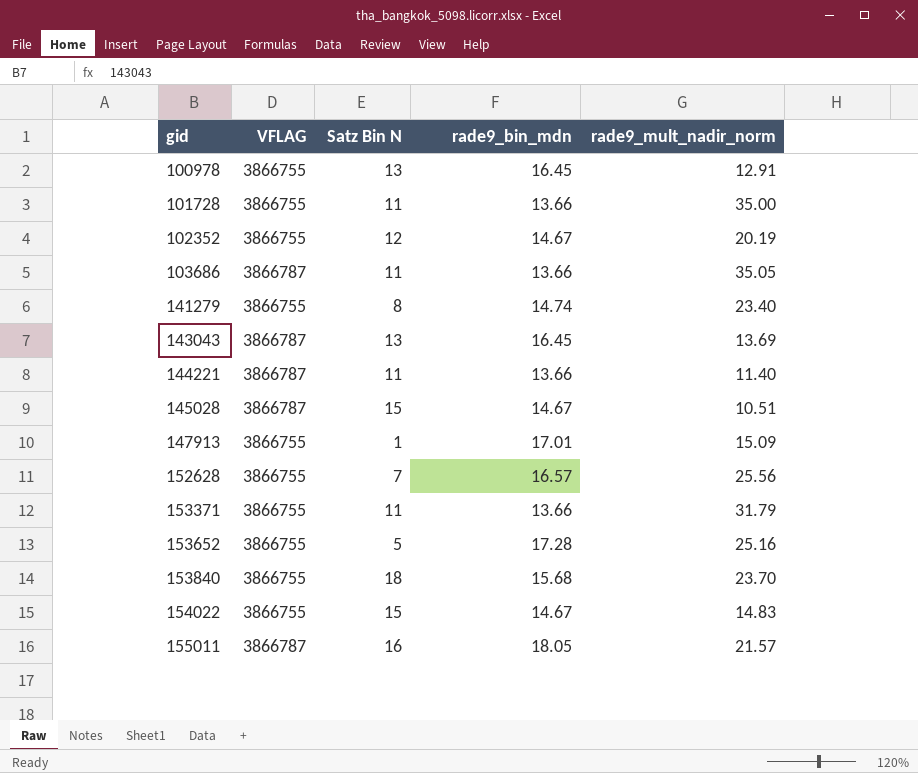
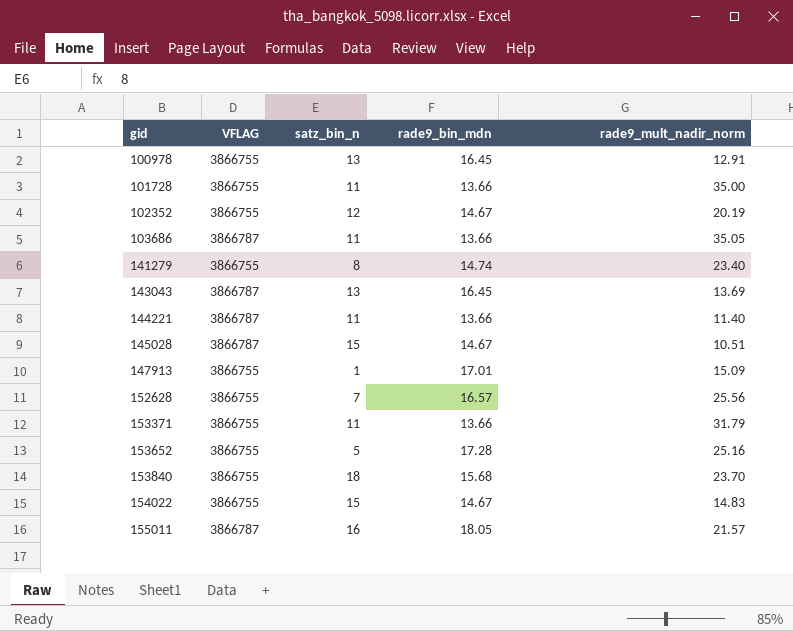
column name: Satz Bin N -> satz_bin_n

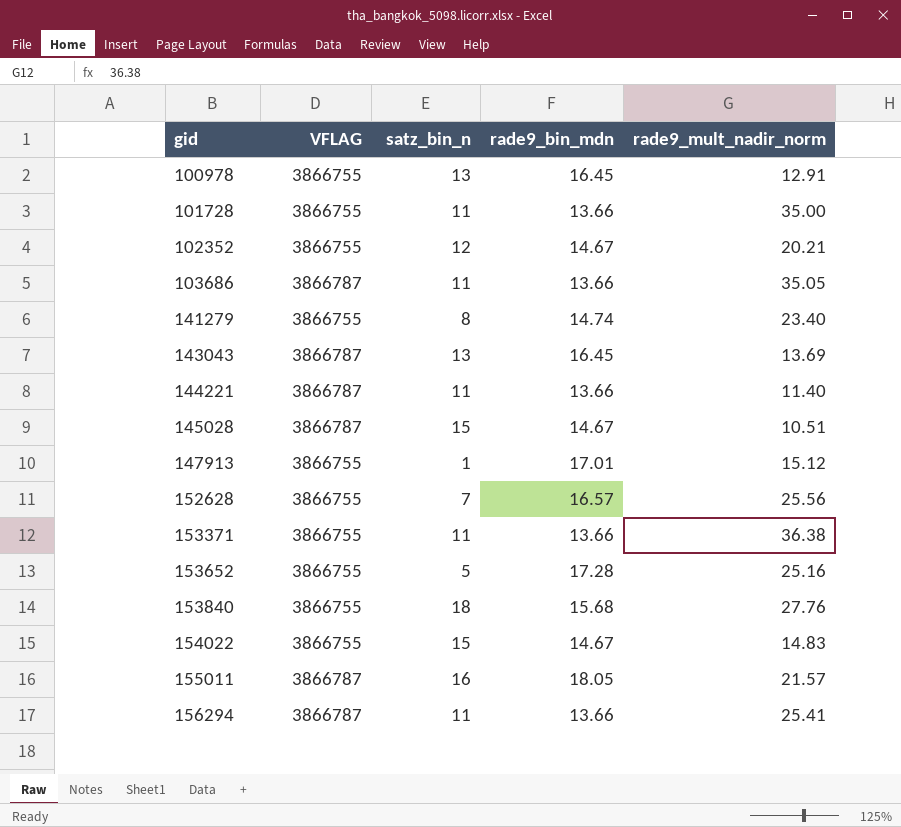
102352 | rade9_mult_nadir_norm: 20.19 -> 20.21
147913 | rade9_mult_nadir_norm: 15.09 -> 15.12
153371 | rade9_mult_nadir_norm: 31.79 -> 36.38
153840 | rade9_mult_nadir_norm: 23.70 -> 27.76
row 156294: none -> 3866787 | 11 | 13.66 | 25.41

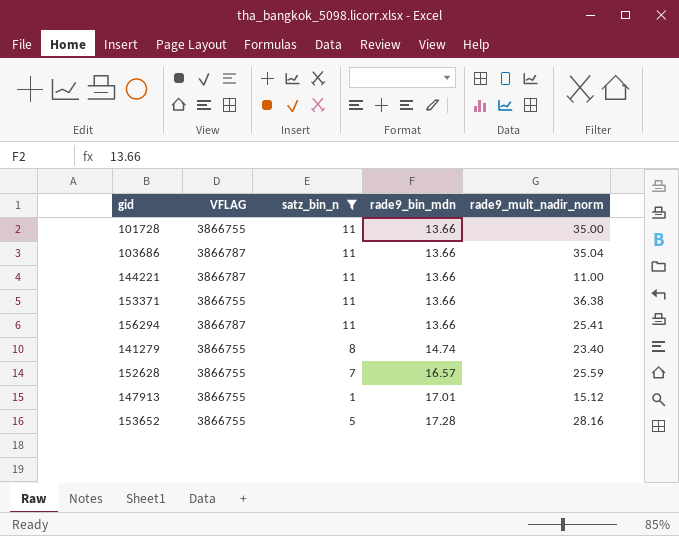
filter: none -> satz_bin_n <= 11
row order: gid ascending -> rade9_bin_mdn ascending
103686 | rade9_mult_nadir_norm: 35.05 -> 35.04
144221 | rade9_mult_nadir_norm: 11.40 -> 11.00
152628 | rade9_mult_nadir_norm: 25.56 -> 25.59
153652 | rade9_mult_nadir_norm: 25.16 -> 28.16

